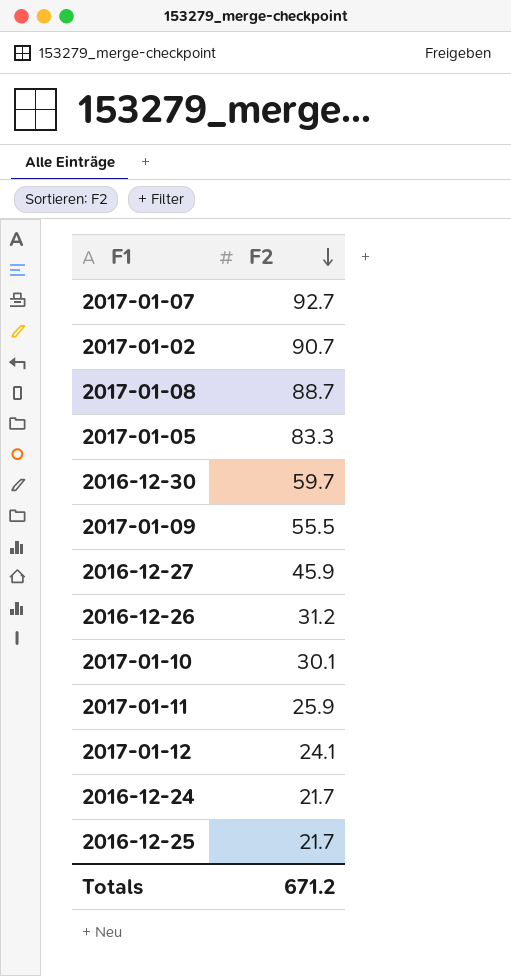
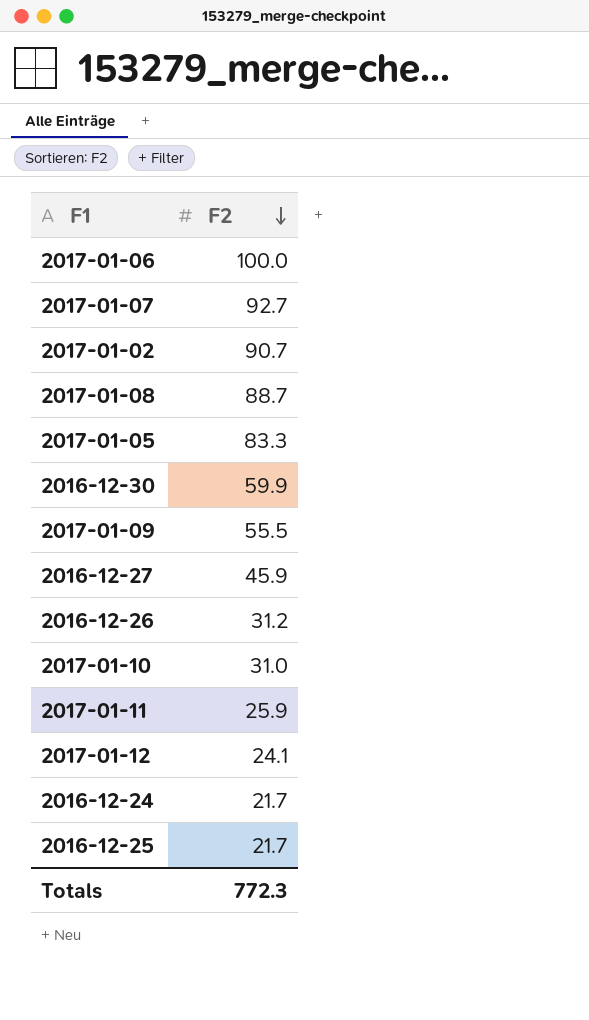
row 2017-01-06: none -> 100.0
2016-12-30 | F2: 59.7 -> 59.9
2017-01-10 | F2: 30.1 -> 31.0
Totals | F2: 671.2 -> 772.3

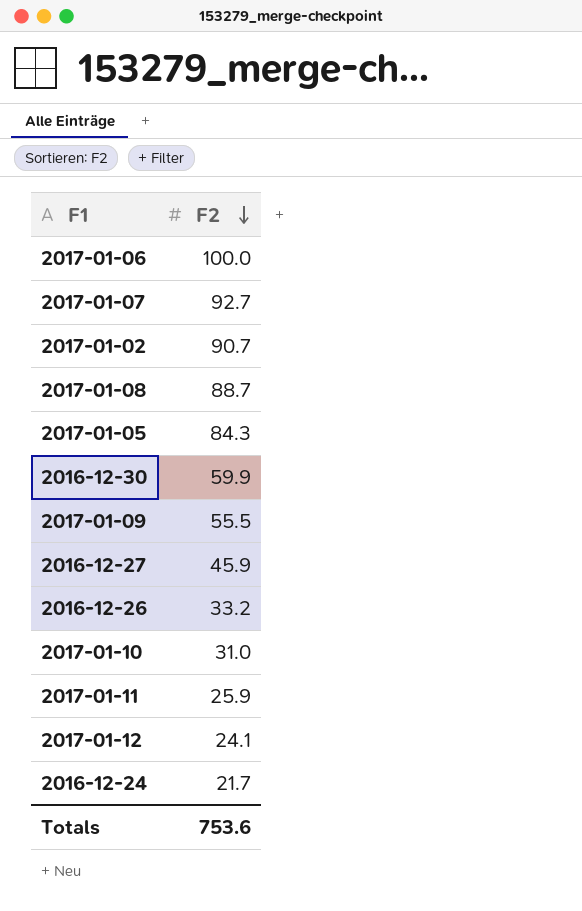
row 2016-12-25: 21.7 -> none
2017-01-05 | F2: 83.3 -> 84.3
2016-12-26 | F2: 31.2 -> 33.2
Totals | F2: 772.3 -> 753.6

